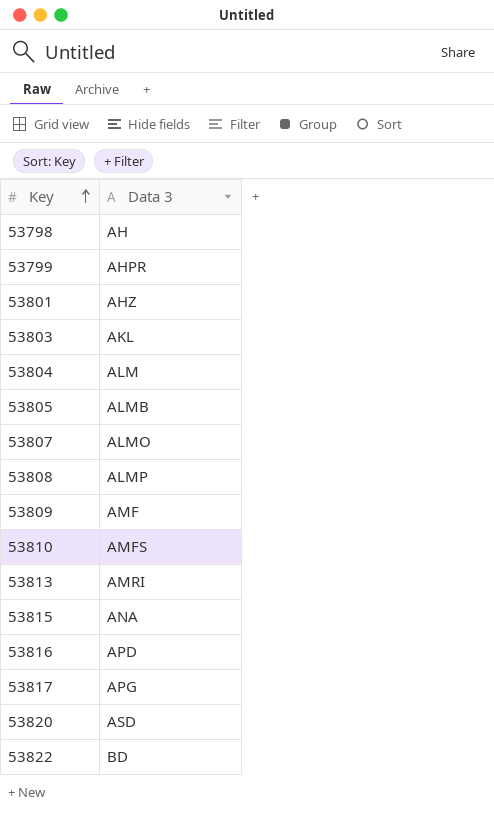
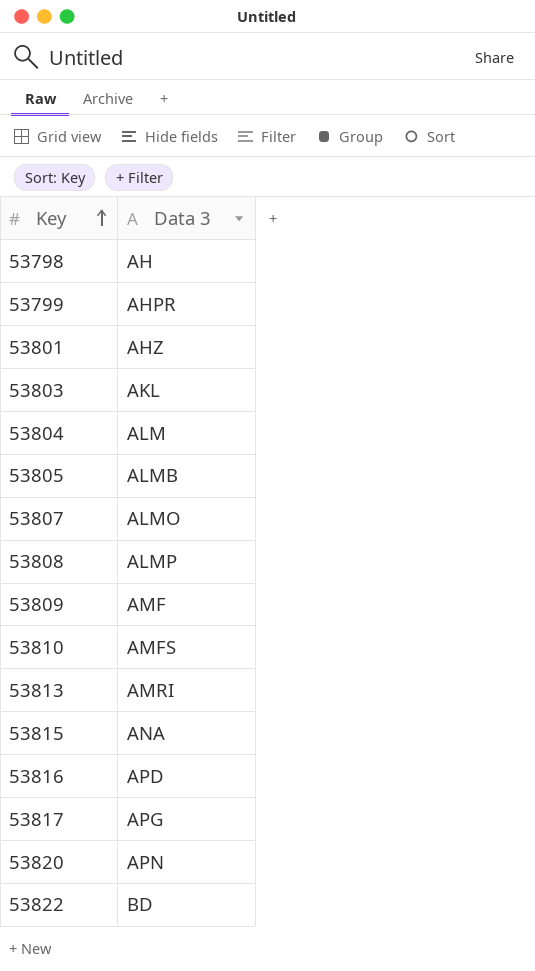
53820 | Data 3: ASD -> APN

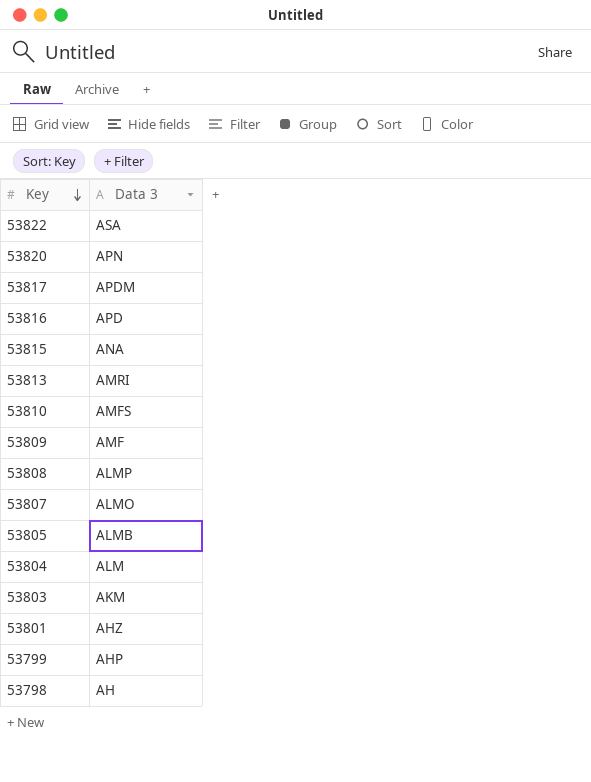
row order: Key ascending -> Key descending
53822 | Data 3: BD -> ASA
53817 | Data 3: APG -> APDM
53803 | Data 3: AKL -> AKM
53799 | Data 3: AHPR -> AHP

